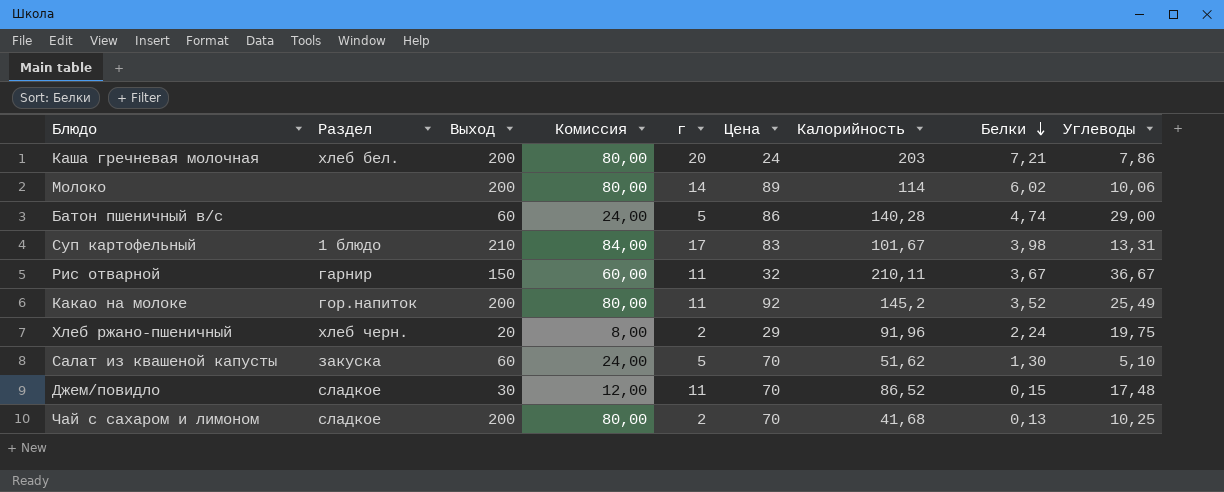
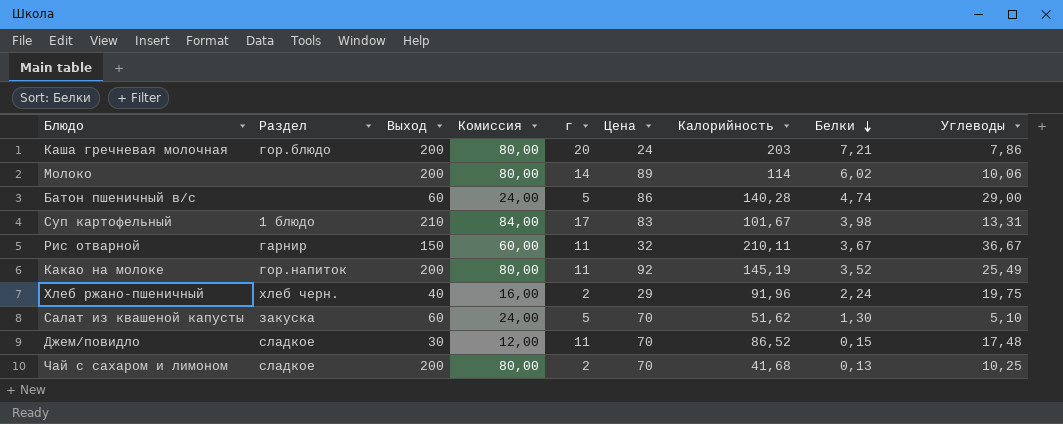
Каша гречневая молочная | Раздел: хлеб бел. -> гор.блюдо
Какао на молоке | Калорийность: 145,2 -> 145,19
Хлеб ржано-пшеничный | Выход: 20 -> 40
Хлеб ржано-пшеничный | Комиссия: 8,00 -> 16,00

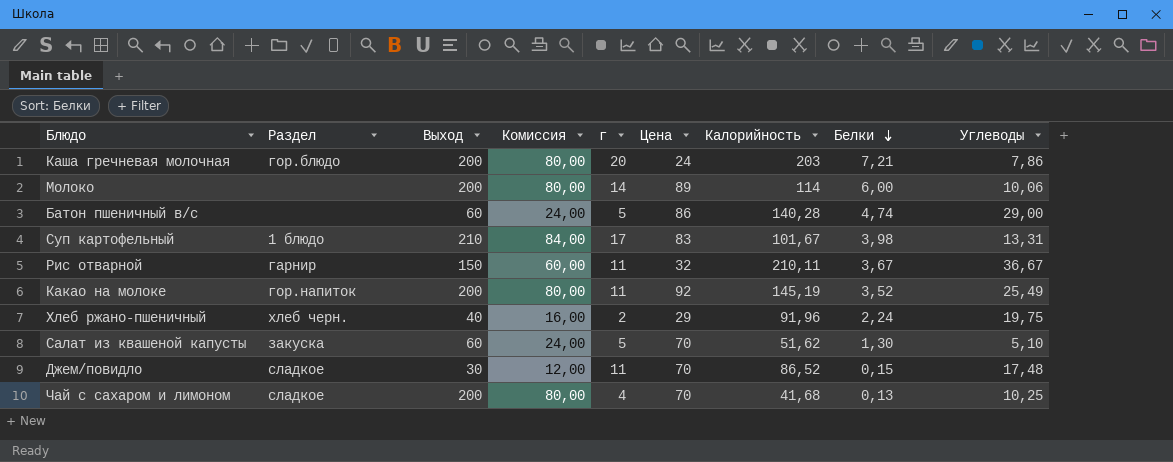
Молоко | Белки: 6,02 -> 6,00
Чай с сахаром и лимоном | г: 2 -> 4

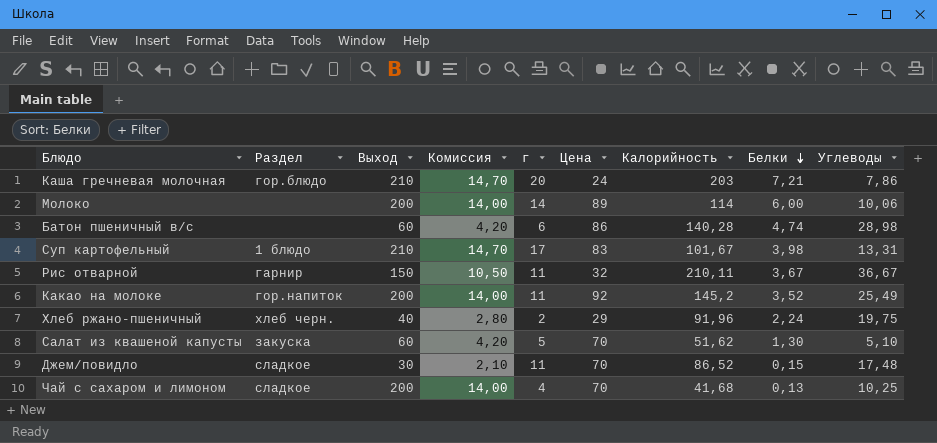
column Комиссия | formula: [Выход] * 0,4 -> [Выход] * 0,07
Каша гречневая молочная | Выход: 200 -> 210
Батон пшеничный в/с | г: 5 -> 6
Батон пшеничный в/с | Углеводы: 29,00 -> 28,98
Какао на молоке | Калорийность: 145,19 -> 145,2

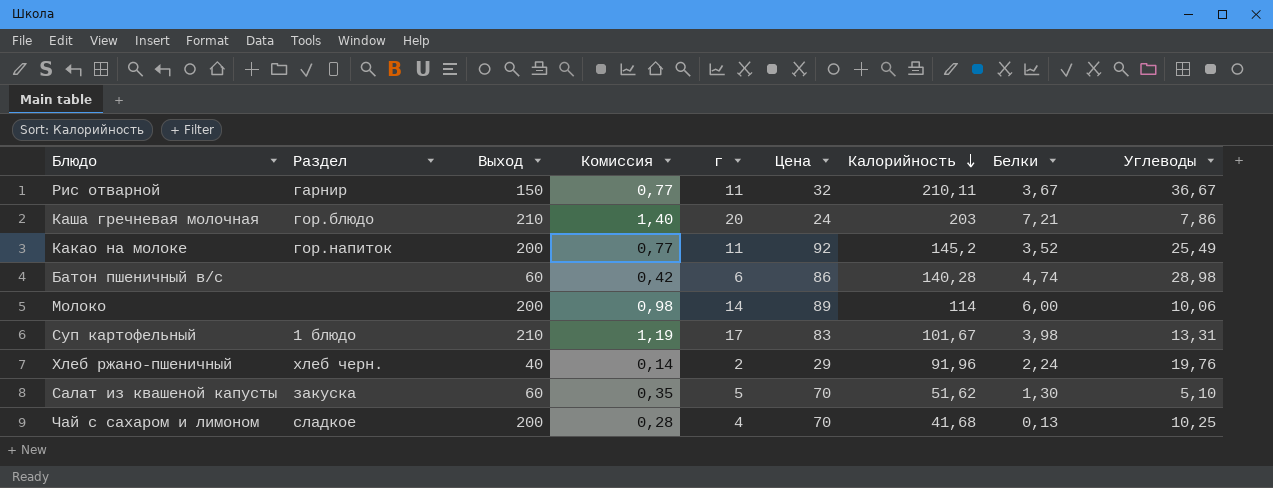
row order: Белки descending -> Калорийность descending
column Комиссия | formula: [Выход] * 0,07 -> [г] * 0,07
row Джем/повидло: сладкое | 30 | 2,10 | 11 | 70 | 86,52 | 0,15 | 17,48 -> none
Хлеб ржано-пшеничный | Углеводы: 19,75 -> 19,76

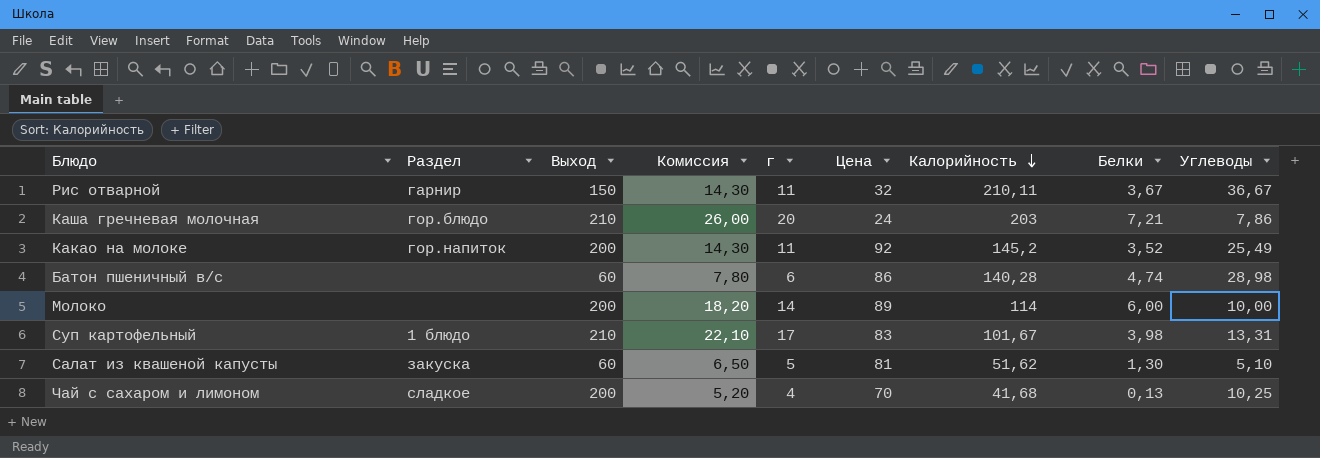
column Комиссия | formula: [г] * 0,07 -> [г] * 1,3
row Хлеб ржано-пшеничный: хлеб черн. | 40 | 0,14 | 2 | 29 | 91,96 | 2,24 | 19,76 -> none
Молоко | Углеводы: 10,06 -> 10,00
Салат из квашеной капусты | Цена: 70 -> 81

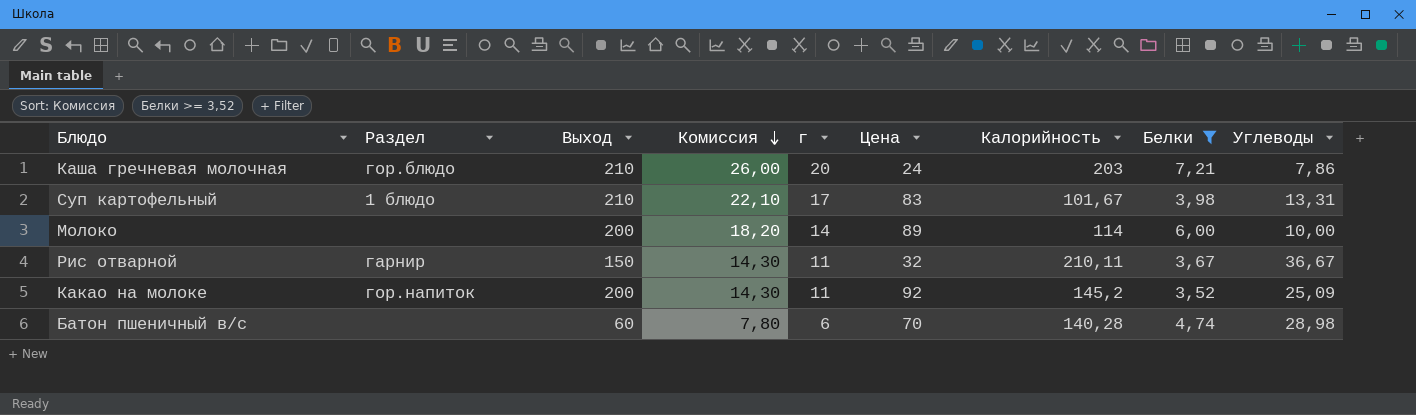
filter: none -> Белки >= 3,52
row order: Калорийность descending -> Комиссия descending
Какао на молоке | Углеводы: 25,49 -> 25,09
Батон пшеничный в/с | Цена: 86 -> 70

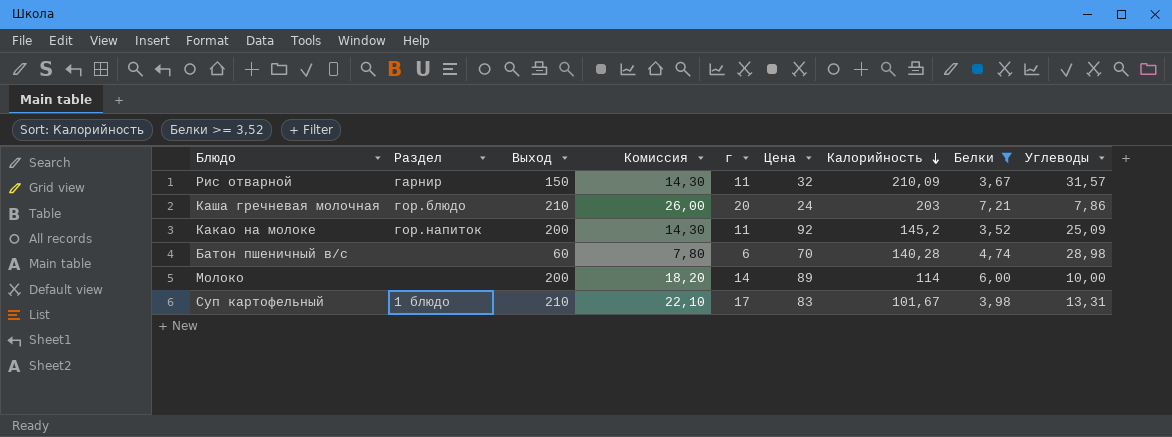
row order: Комиссия descending -> Калорийность descending
Рис отварной | Калорийность: 210,11 -> 210,09
Рис отварной | Углеводы: 36,67 -> 31,57

